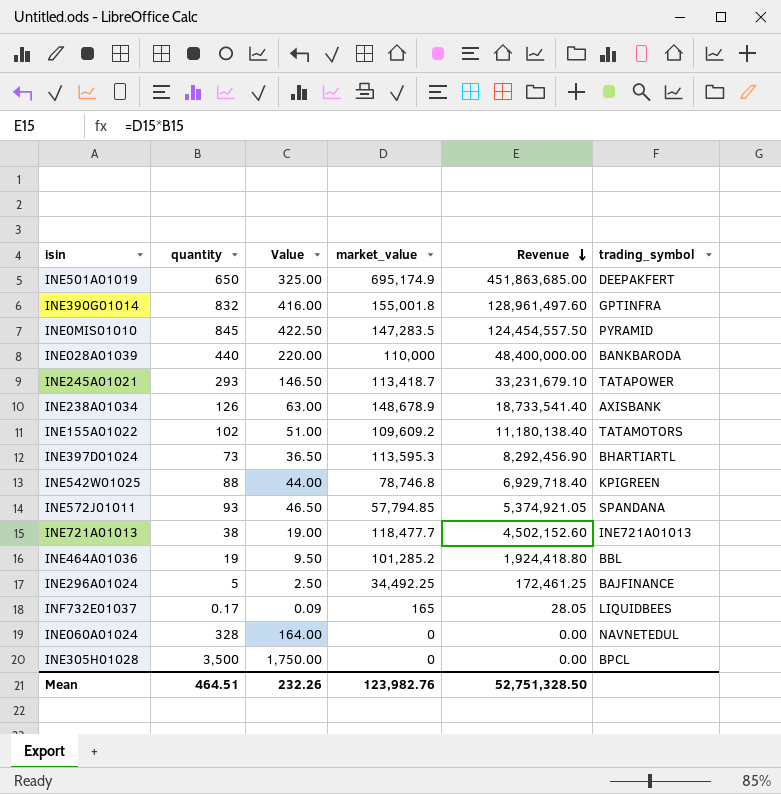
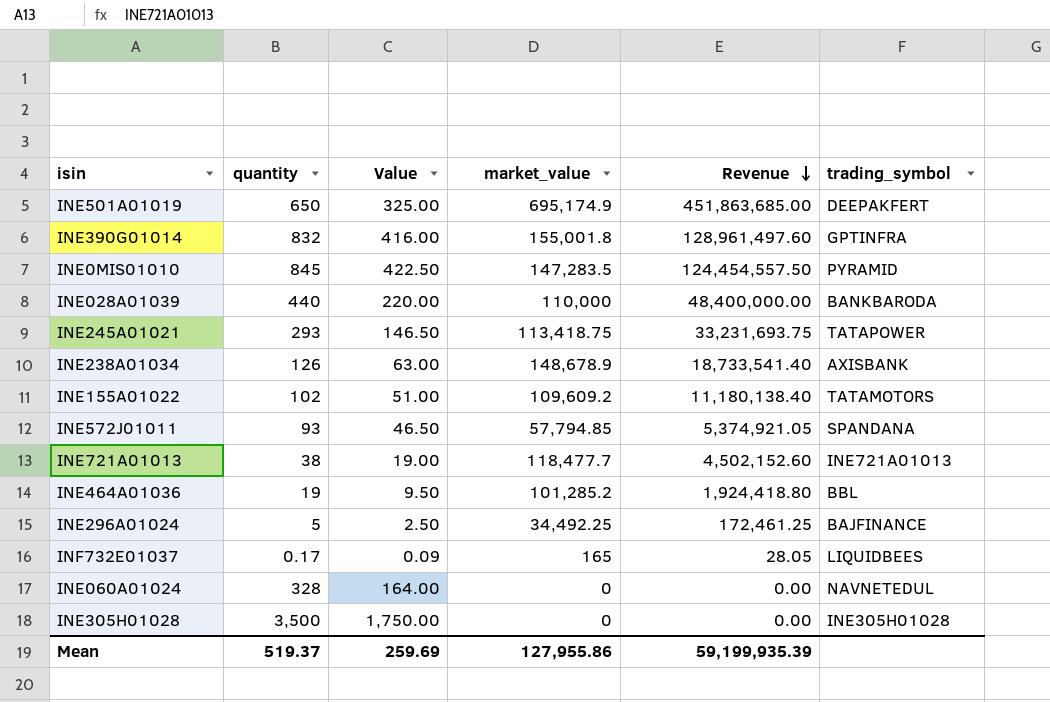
row INE397D01024: 73 | 36.50 | 113,595.3 | 8,292,456.90 | BHARTIARTL -> none
row INE542W01025: 88 | 44.00 | 78,746.8 | 6,929,718.40 | KPIGREEN -> none
INE245A01021 | market_value: 113,418.7 -> 113,418.75
INE245A01021 | Revenue: 33,231,679.10 -> 33,231,693.75
INE305H01028 | trading_symbol: BPCL -> INE305H01028
Mean | quantity: 464.51 -> 519.37
Mean | Value: 232.26 -> 259.69
Mean | market_value: 123,982.76 -> 127,955.86
Mean | Revenue: 52,751,328.50 -> 59,199,935.39

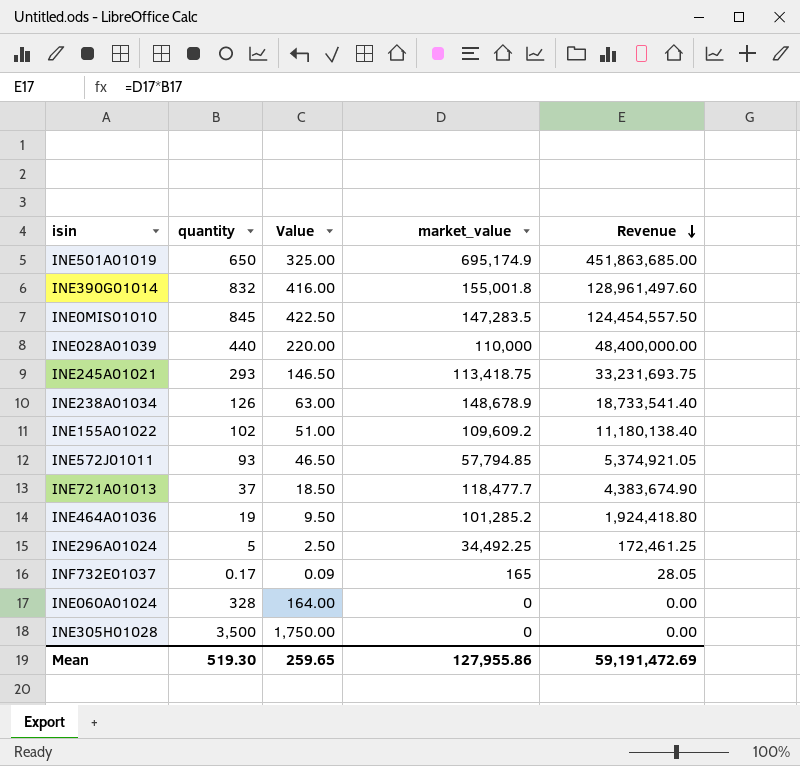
column trading_symbol | position: 6 -> none
INE721A01013 | quantity: 38 -> 37
INE721A01013 | Value: 19.00 -> 18.50
INE721A01013 | Revenue: 4,502,152.60 -> 4,383,674.90
Mean | quantity: 519.37 -> 519.30
Mean | Value: 259.69 -> 259.65
Mean | Revenue: 59,199,935.39 -> 59,191,472.69

